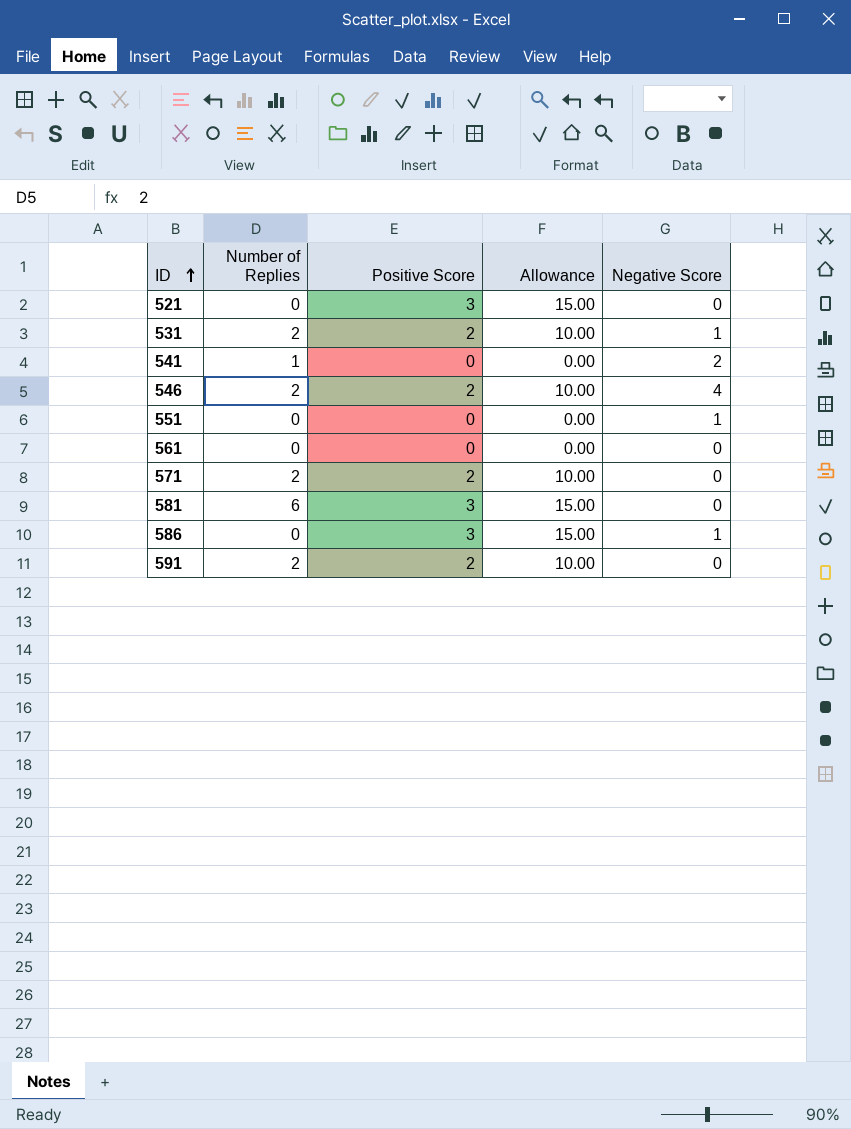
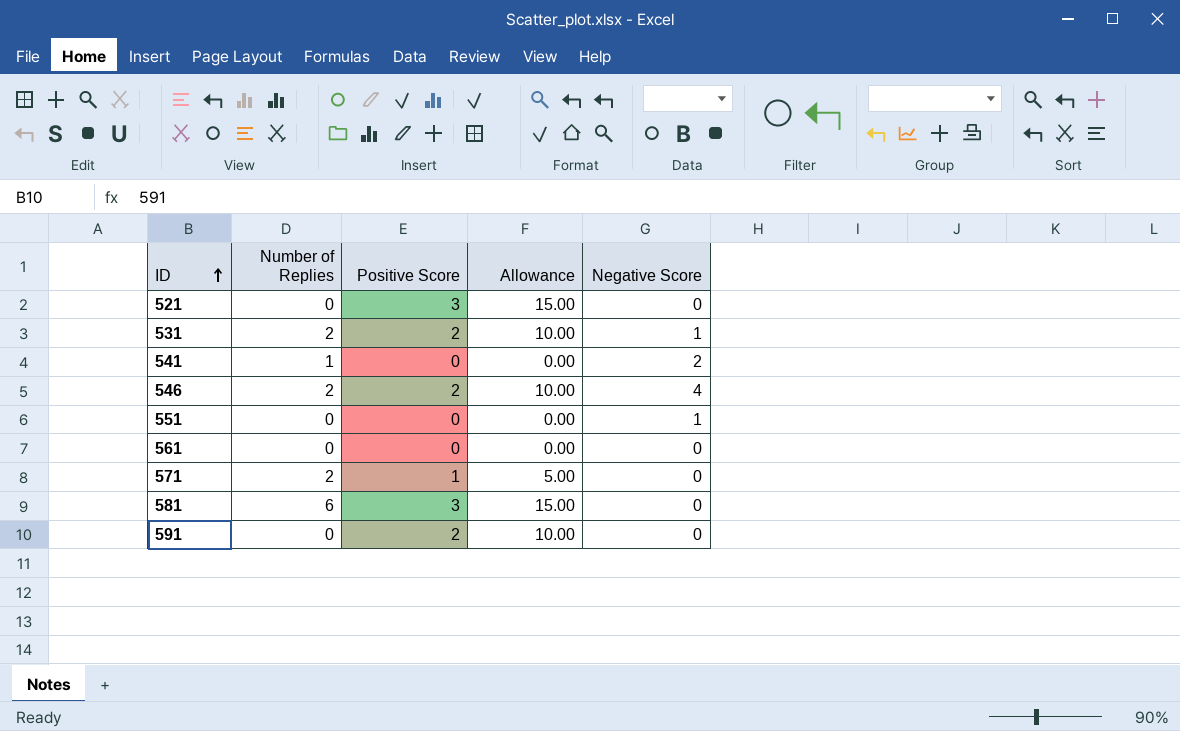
row 586: 0 | 3 | 15.00 | 1 -> none
571 | Positive Score: 2 -> 1
571 | Allowance: 10.00 -> 5.00
591 | Number of Replies: 2 -> 0

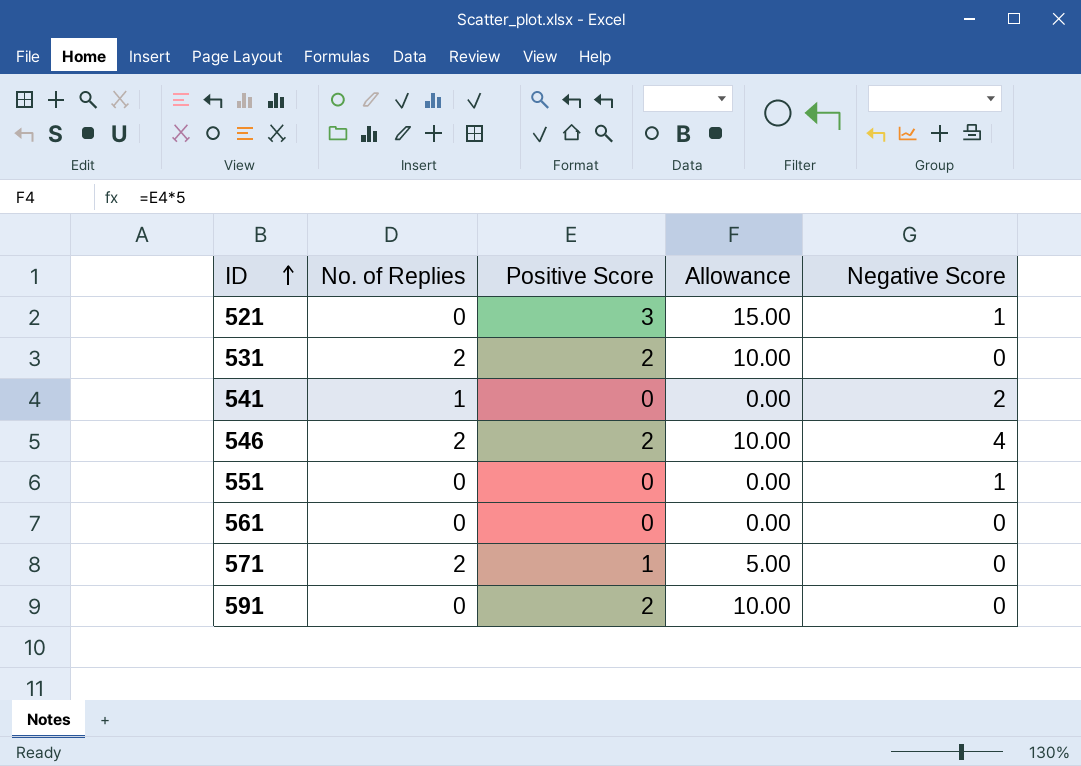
column name: Number of Replies -> No. of Replies
row 581: 6 | 3 | 15.00 | 0 -> none
521 | Negative Score: 0 -> 1
531 | Negative Score: 1 -> 0

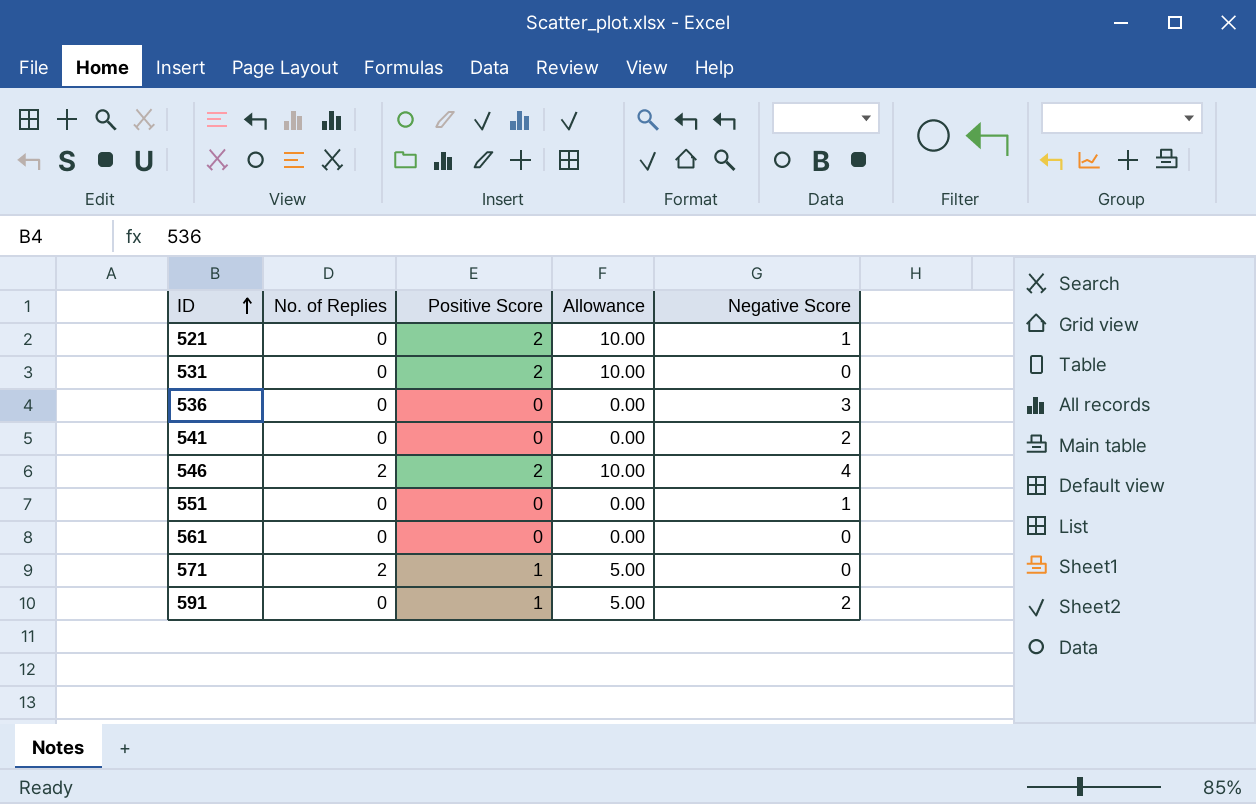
521 | Positive Score: 3 -> 2
521 | Allowance: 15.00 -> 10.00
531 | No. of Replies: 2 -> 0
row 536: none -> 0 | 0 | 0.00 | 3
541 | No. of Replies: 1 -> 0
591 | Positive Score: 2 -> 1
591 | Allowance: 10.00 -> 5.00
591 | Negative Score: 0 -> 2

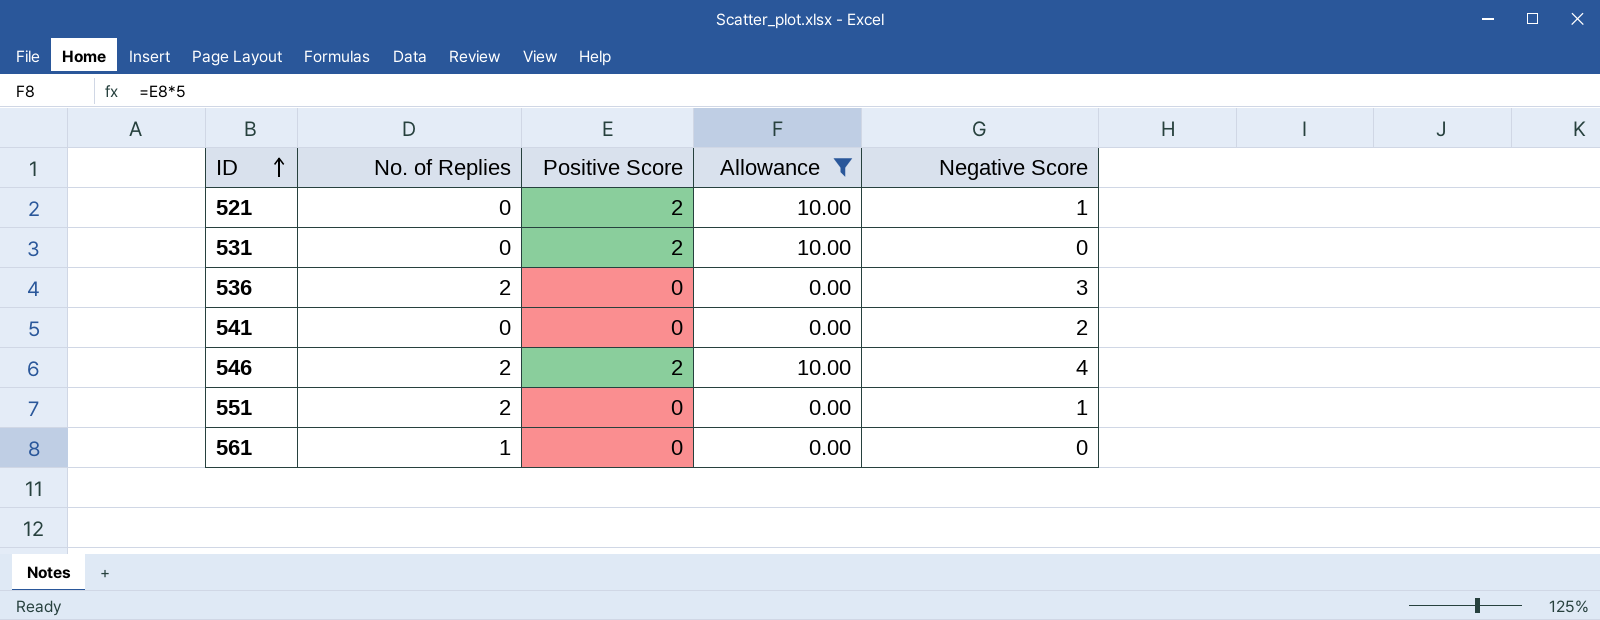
filter: none -> Allowance != 5.00
536 | No. of Replies: 0 -> 2
551 | No. of Replies: 0 -> 2
561 | No. of Replies: 0 -> 1

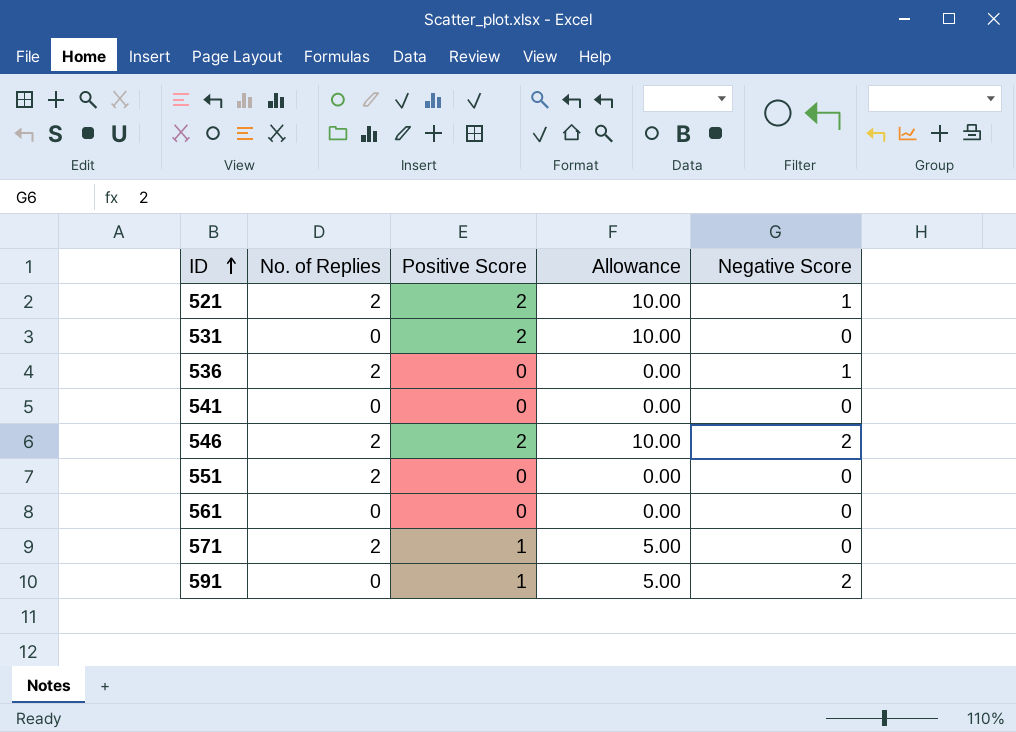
filter: Allowance != 5.00 -> none
521 | No. of Replies: 0 -> 2
536 | Negative Score: 3 -> 1
541 | Negative Score: 2 -> 0
546 | Negative Score: 4 -> 2
551 | Negative Score: 1 -> 0
561 | No. of Replies: 1 -> 0

